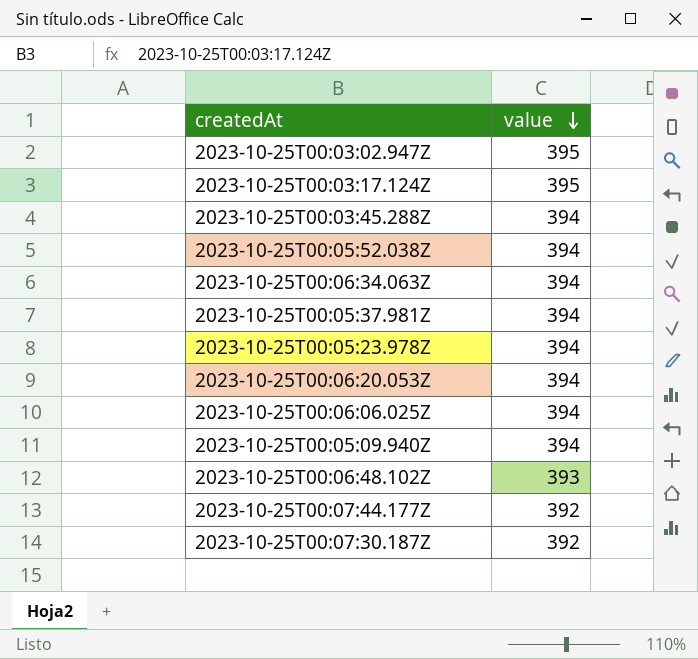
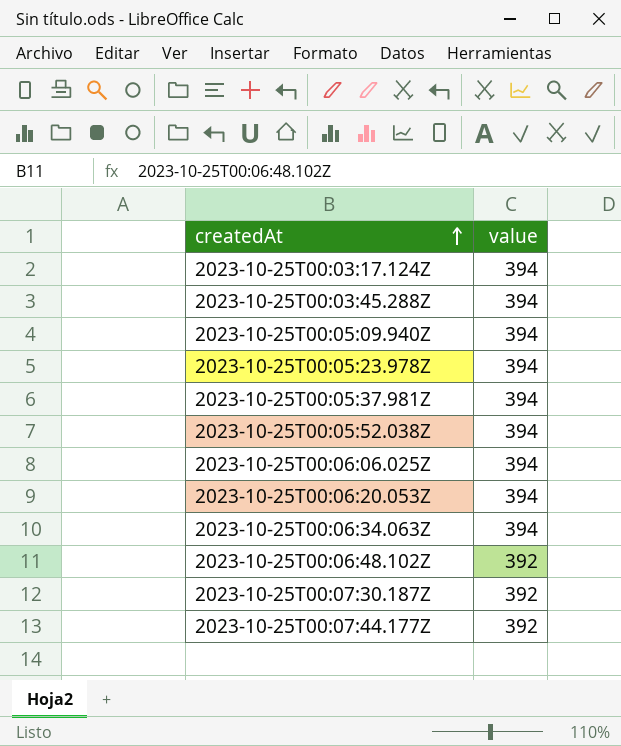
row order: value descending -> createdAt ascending
row 2023-10-25T00:03:02.947Z: 395 -> none
2023-10-25T00:03:17.124Z | value: 395 -> 394
2023-10-25T00:06:48.102Z | value: 393 -> 392

